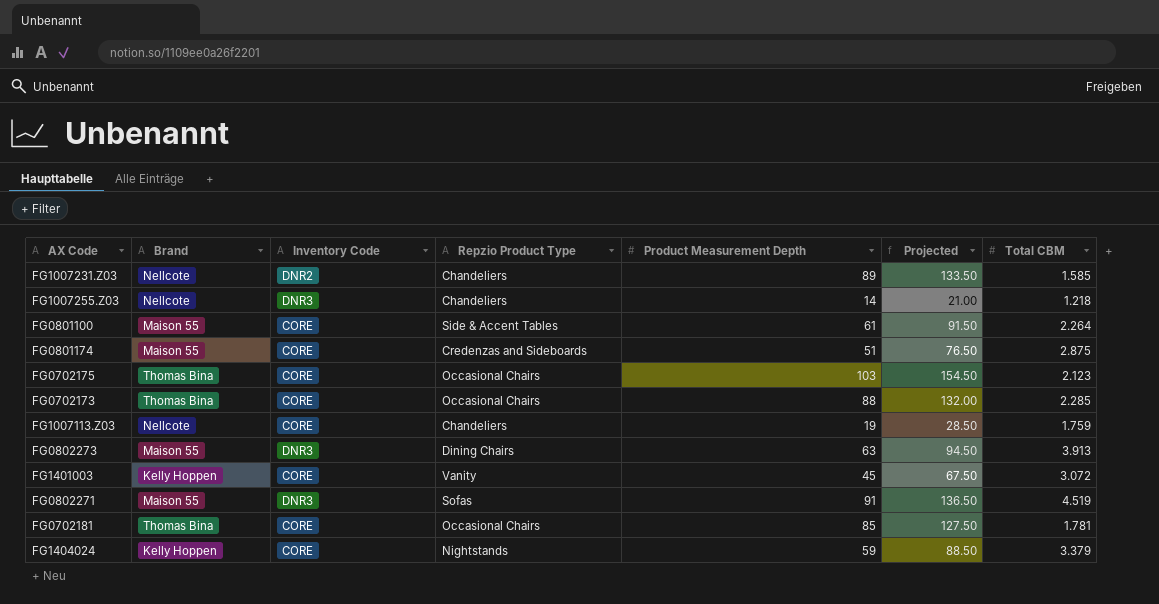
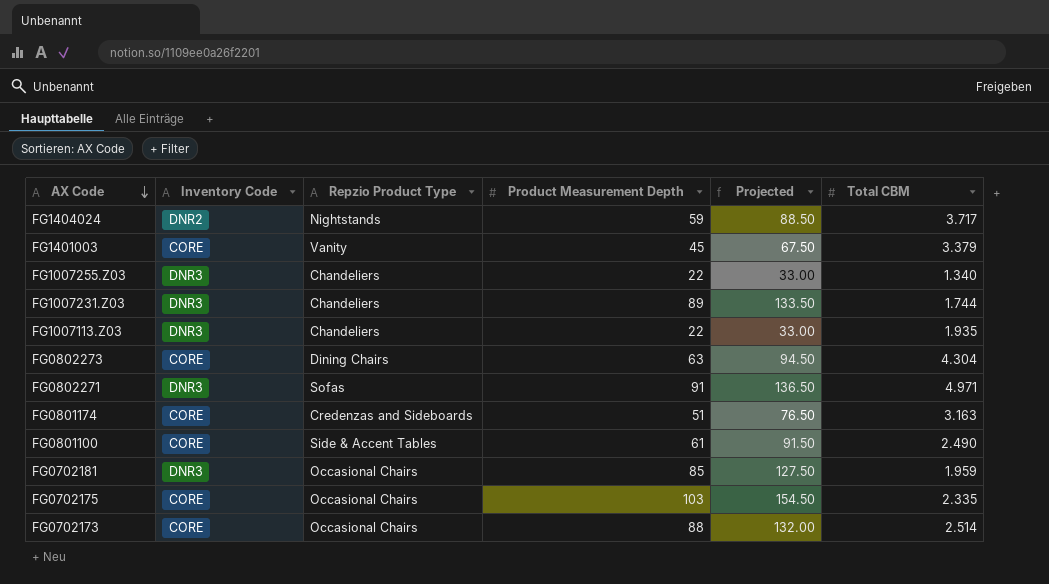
row order: none -> AX Code descending
column Brand | position: 2 -> none
FG1404024 | Inventory Code: CORE -> DNR2
FG1404024 | Total CBM: 3.379 -> 3.717
FG1401003 | Total CBM: 3.072 -> 3.379
FG1007255.Z03 | Product Measurement Depth: 14 -> 22
FG1007255.Z03 | Projected: 21.00 -> 33.00
FG1007255.Z03 | Total CBM: 1.218 -> 1.340
FG1007231.Z03 | Inventory Code: DNR2 -> DNR3
FG1007231.Z03 | Total CBM: 1.585 -> 1.744
FG1007113.Z03 | Inventory Code: CORE -> DNR3
FG1007113.Z03 | Product Measurement Depth: 19 -> 22
FG1007113.Z03 | Projected: 28.50 -> 33.00
FG1007113.Z03 | Total CBM: 1.759 -> 1.935
FG0802273 | Inventory Code: DNR3 -> CORE
FG0802273 | Total CBM: 3.913 -> 4.304
FG0802271 | Total CBM: 4.519 -> 4.971
FG0801174 | Total CBM: 2.875 -> 3.163
FG0801100 | Total CBM: 2.264 -> 2.490
FG0702181 | Inventory Code: CORE -> DNR3
FG0702181 | Total CBM: 1.781 -> 1.959
FG0702175 | Total CBM: 2.123 -> 2.335
FG0702173 | Total CBM: 2.285 -> 2.514

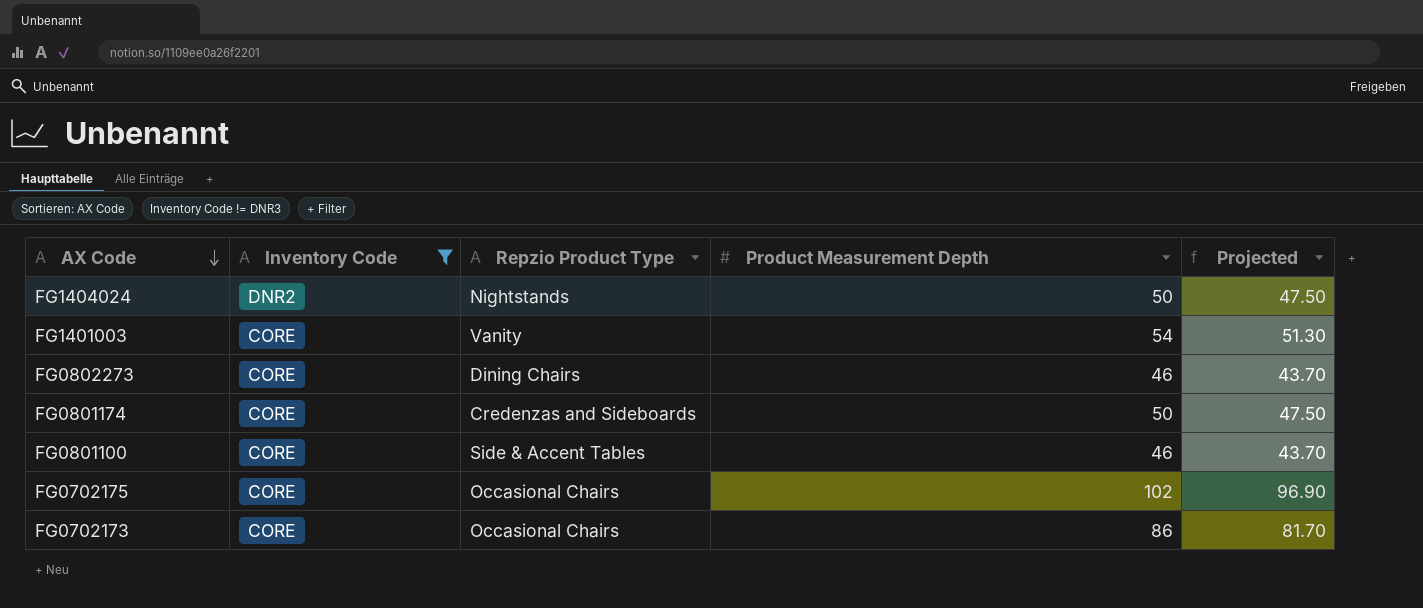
filter: none -> Inventory Code != DNR3
column Total CBM | position: 6 -> none
column Projected | formula: [Product Measurement Depth] * 1.5 -> [Product Measurement Depth] * 0.95
FG1404024 | Product Measurement Depth: 59 -> 50
FG1401003 | Product Measurement Depth: 45 -> 54
FG0802273 | Product Measurement Depth: 63 -> 46
FG0801174 | Product Measurement Depth: 51 -> 50
FG0801100 | Product Measurement Depth: 61 -> 46
FG0702175 | Product Measurement Depth: 103 -> 102
FG0702173 | Product Measurement Depth: 88 -> 86

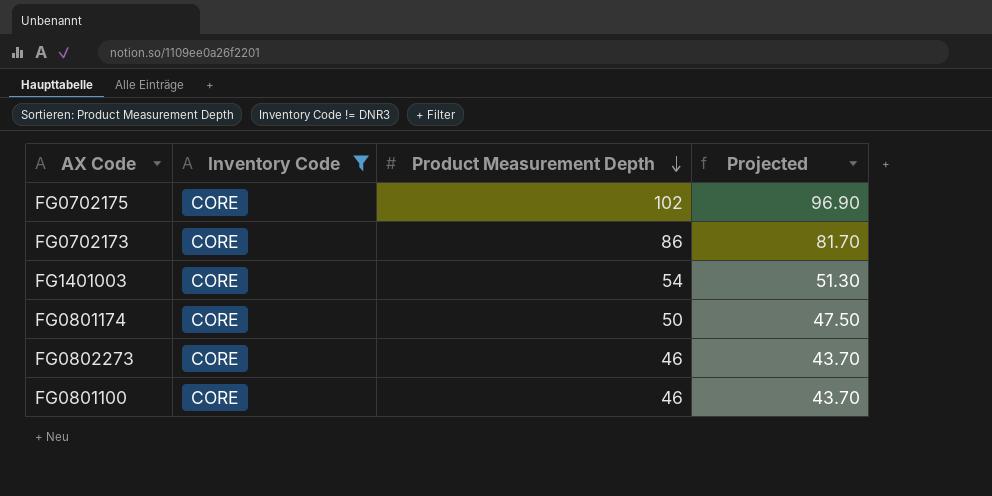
row order: AX Code descending -> Product Measurement Depth descending
column Repzio Product Type | position: 3 -> none
row FG1404024: DNR2 | Nightstands | 50 | 47.50 -> none

